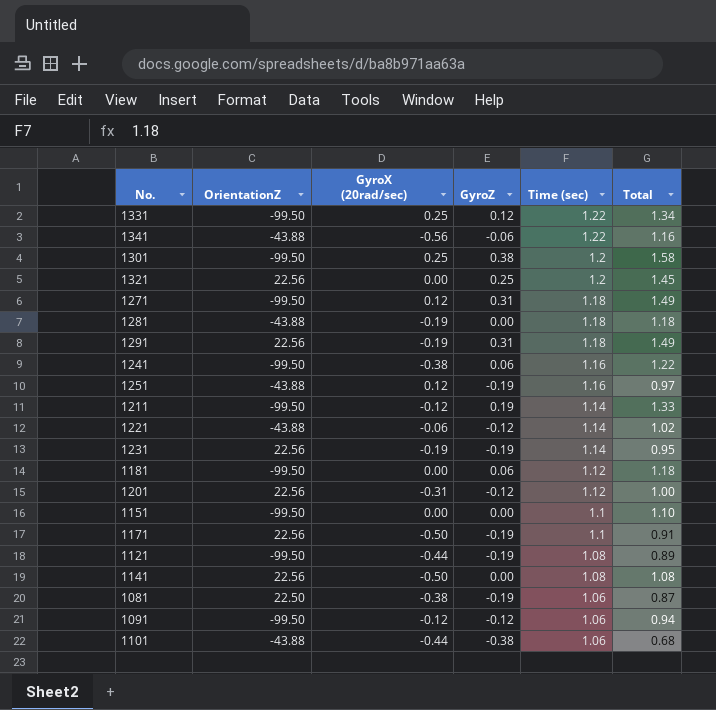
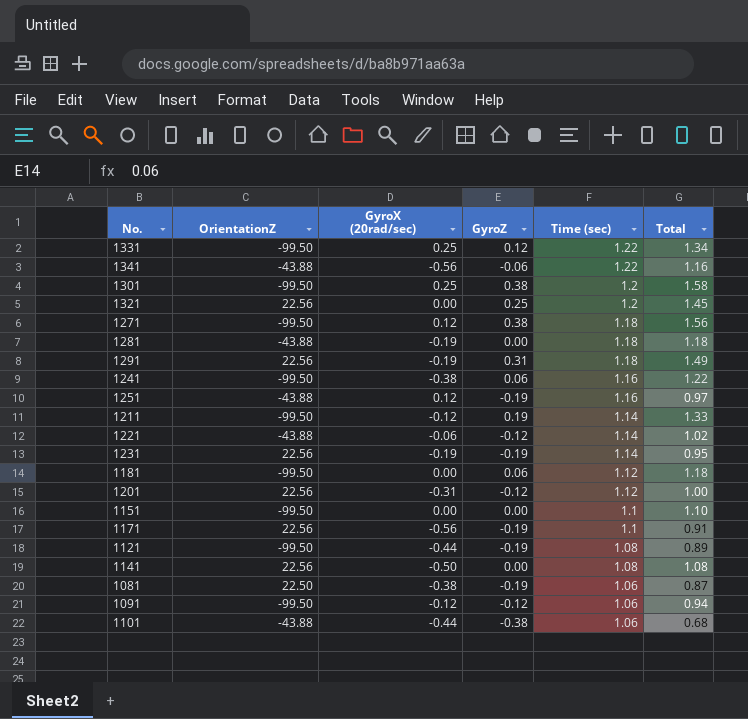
1271 | GyroZ: 0.31 -> 0.38
1271 | Total: 1.49 -> 1.56
1171 | GyroX (20rad/sec): -0.50 -> -0.56

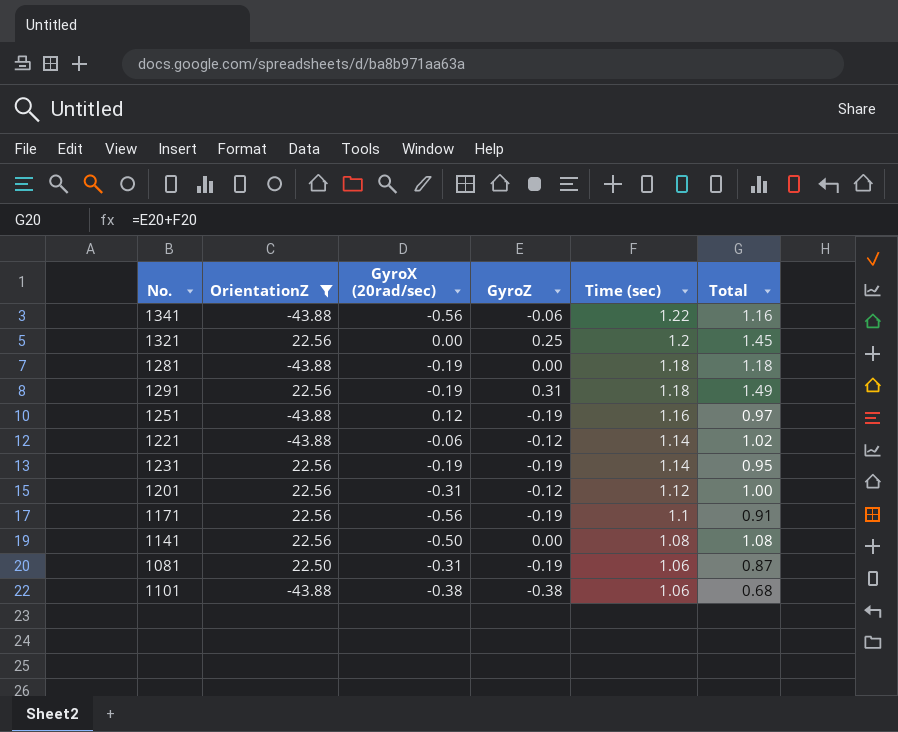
filter: none -> OrientationZ != -99.50
1081 | GyroX (20rad/sec): -0.38 -> -0.31
1101 | GyroX (20rad/sec): -0.44 -> -0.38

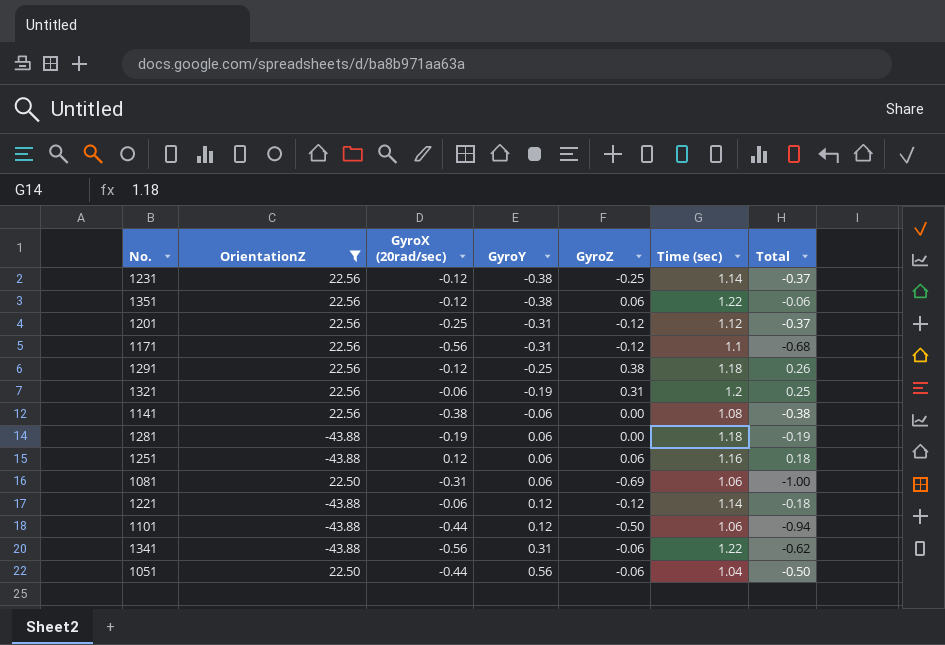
row order: Time (sec) descending -> GyroY ascending
column GyroY | position: none -> 4
column Total | formula: [GyroZ] + [Time (sec)] -> [GyroX (20rad/sec)] + [GyroZ]
1231 | GyroX (20rad/sec): -0.19 -> -0.12
1231 | GyroZ: -0.19 -> -0.25
row 1351: none -> 22.56 | -0.12 | -0.38 | 0.06 | 1.22 | -0.06
1201 | GyroX (20rad/sec): -0.31 -> -0.25
1171 | GyroZ: -0.19 -> -0.12
1291 | GyroX (20rad/sec): -0.19 -> -0.12
1291 | GyroZ: 0.31 -> 0.38
1321 | GyroX (20rad/sec): 0.00 -> -0.06
1321 | GyroZ: 0.25 -> 0.31
1141 | GyroX (20rad/sec): -0.50 -> -0.38
1251 | GyroZ: -0.19 -> 0.06
1081 | GyroZ: -0.19 -> -0.69
1101 | GyroX (20rad/sec): -0.38 -> -0.44
1101 | GyroZ: -0.38 -> -0.50
row 1051: none -> 22.50 | -0.44 | 0.56 | -0.06 | 1.04 | -0.50

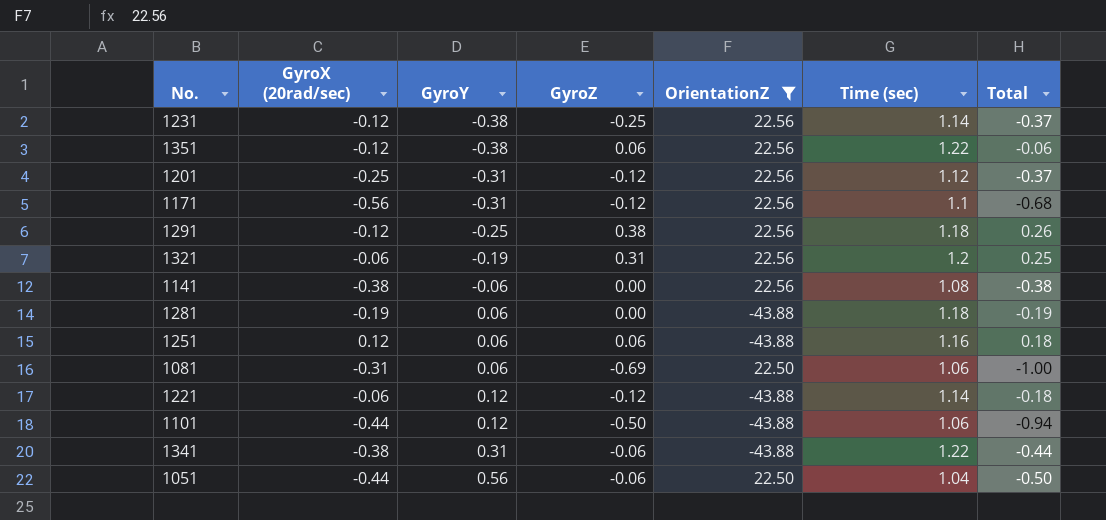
column OrientationZ | position: 2 -> 5
1341 | GyroX (20rad/sec): -0.56 -> -0.38
1341 | Total: -0.62 -> -0.44

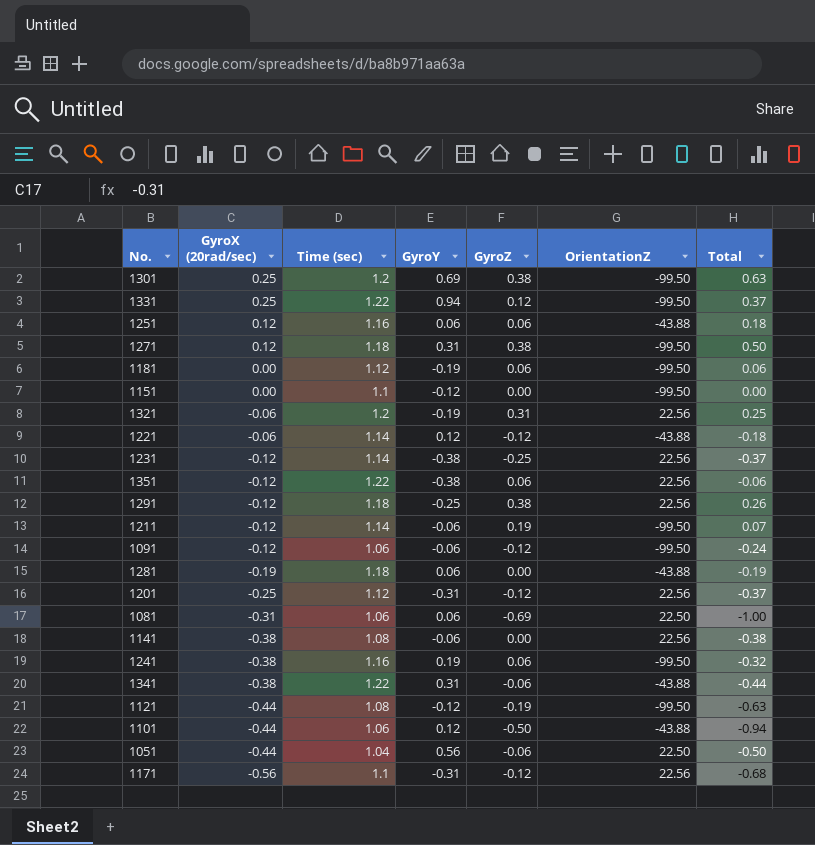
filter: OrientationZ != -99.50 -> none
row order: GyroY ascending -> GyroX (20rad/sec) descending
column Time (sec) | position: 6 -> 3

